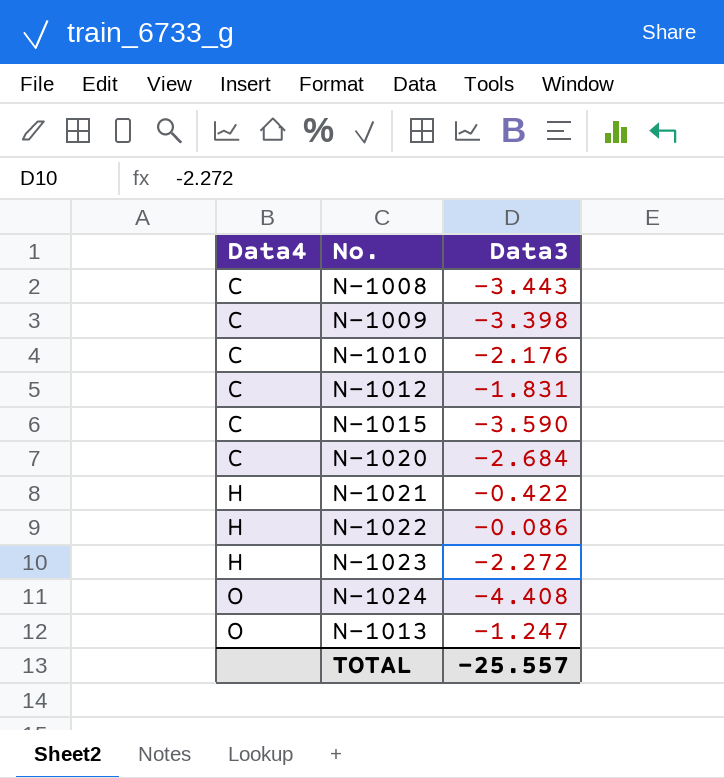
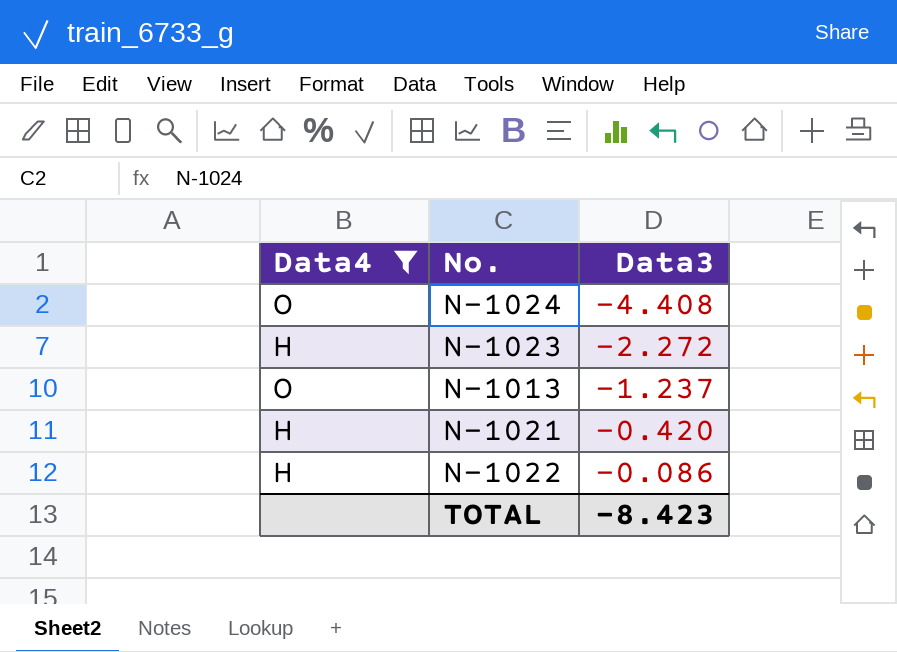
filter: none -> Data4 != C
row order: Data4 ascending -> Data3 ascending
N-1013 | Data3: -1.247 -> -1.237
N-1021 | Data3: -0.422 -> -0.420
TOTAL | Data3: -25.557 -> -8.423

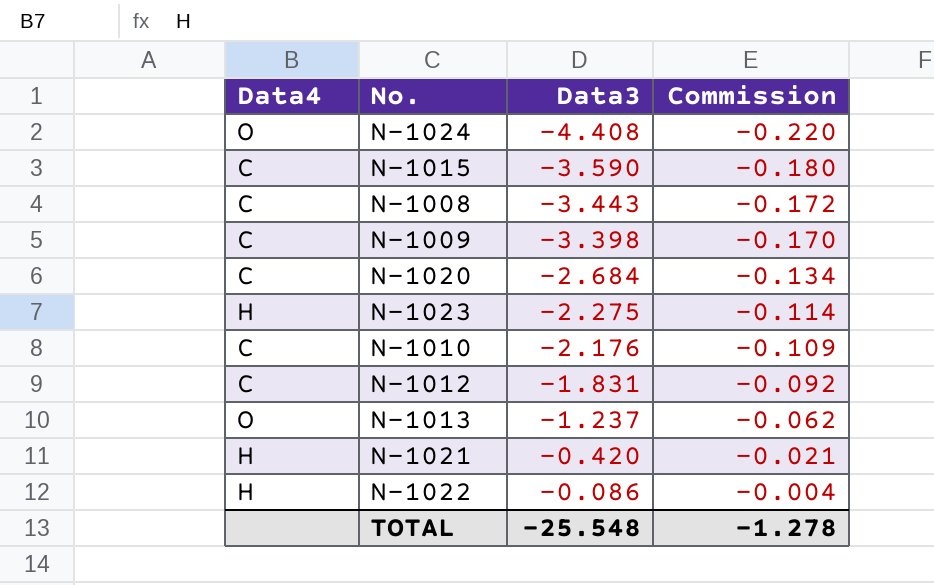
filter: Data4 != C -> none
column Commission | formula: none -> [Data3] * 0.05
N-1023 | Data3: -2.272 -> -2.275
TOTAL | Data3: -8.423 -> -25.548

